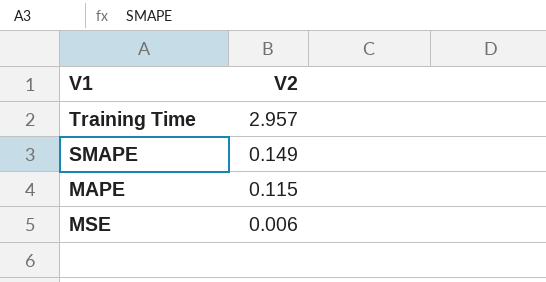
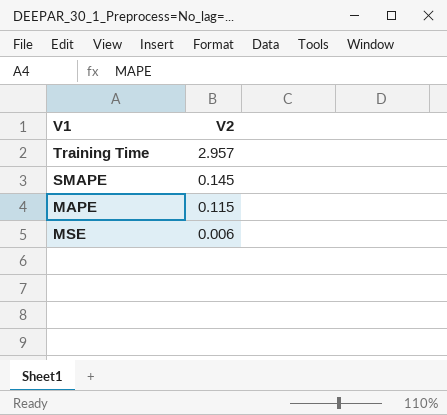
SMAPE | V2: 0.149 -> 0.145

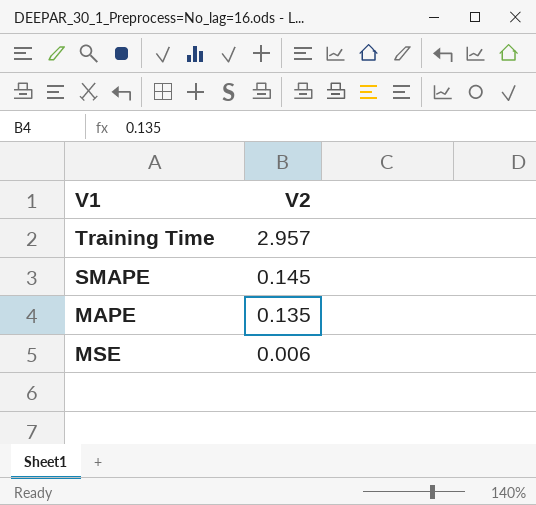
MAPE | V2: 0.115 -> 0.135

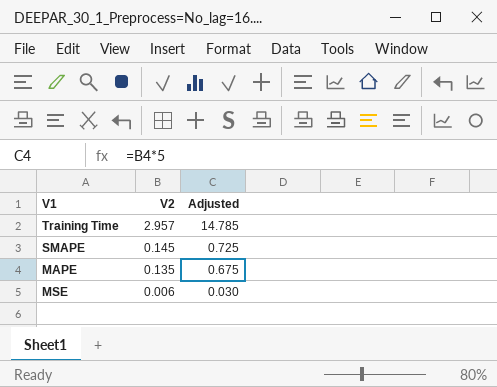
column Adjusted | formula: none -> [V2] * 5

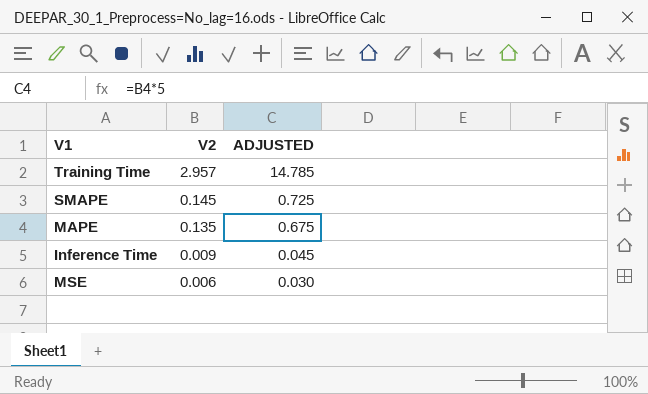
column name: Adjusted -> ADJUSTED
row Inference Time: none -> 0.009 | 0.045

